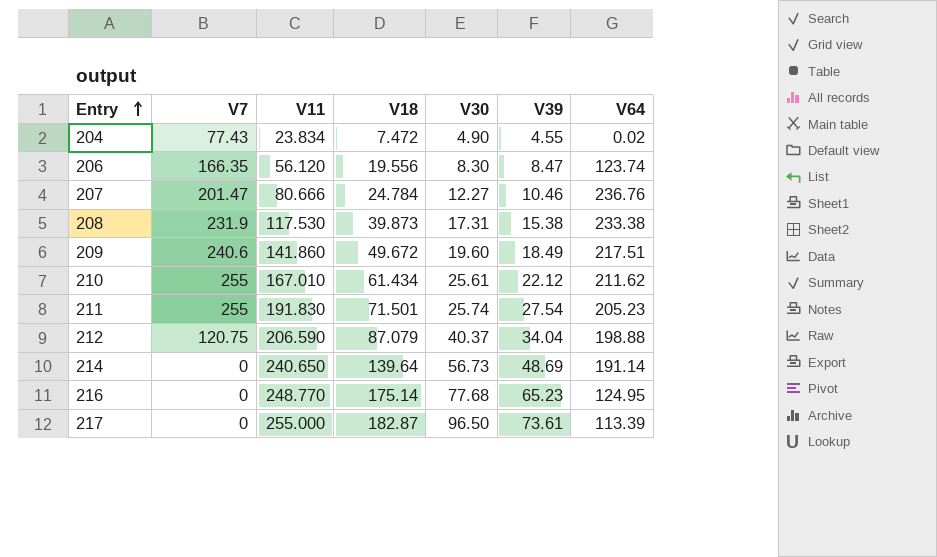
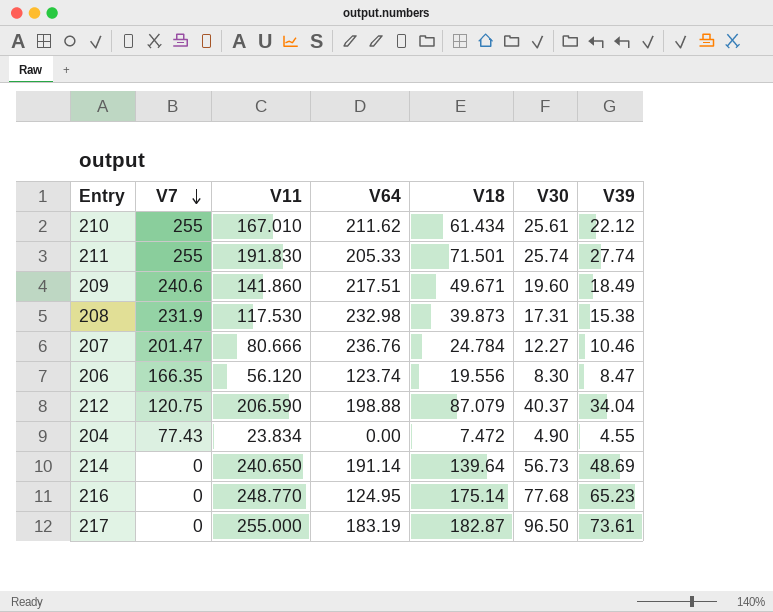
row order: Entry ascending -> V7 descending
column V64 | position: 7 -> 4
211 | V64: 205.23 -> 205.33
211 | V39: 27.54 -> 27.74
209 | V18: 49.672 -> 49.671
208 | V64: 233.38 -> 232.98
204 | V64: 0.02 -> 0.00
217 | V64: 113.39 -> 183.19

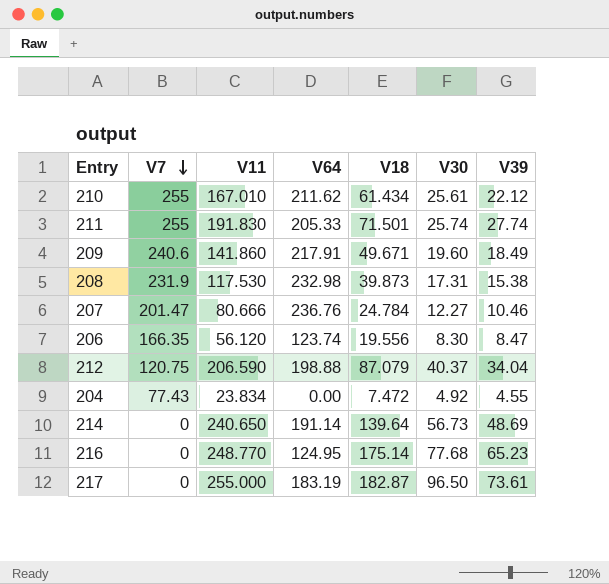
209 | V64: 217.51 -> 217.91
204 | V30: 4.90 -> 4.92

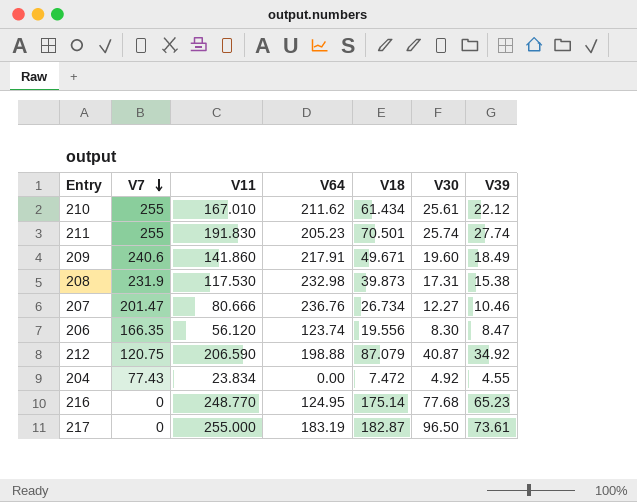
row 214: 0 | 240.650 | 191.14 | 139.64 | 56.73 | 48.69 -> none
211 | V64: 205.33 -> 205.23
211 | V18: 71.501 -> 70.501
207 | V18: 24.784 -> 26.734
212 | V30: 40.37 -> 40.87
212 | V39: 34.04 -> 34.92

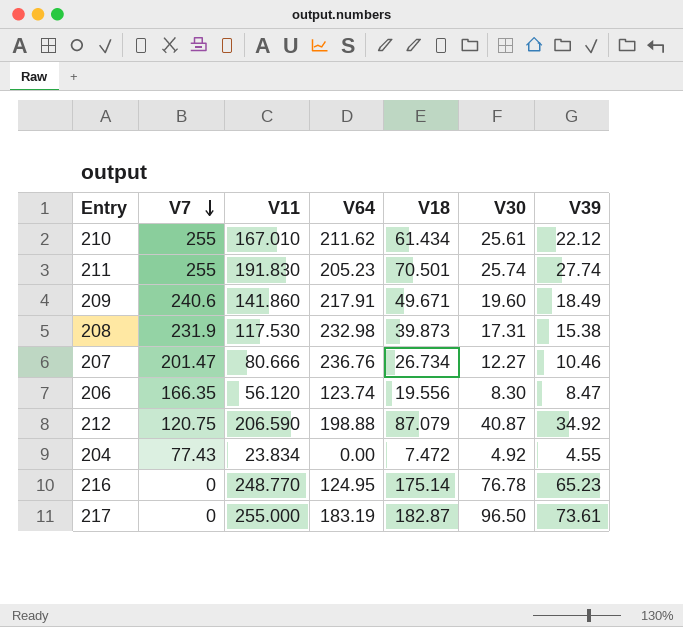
216 | V30: 77.68 -> 76.78

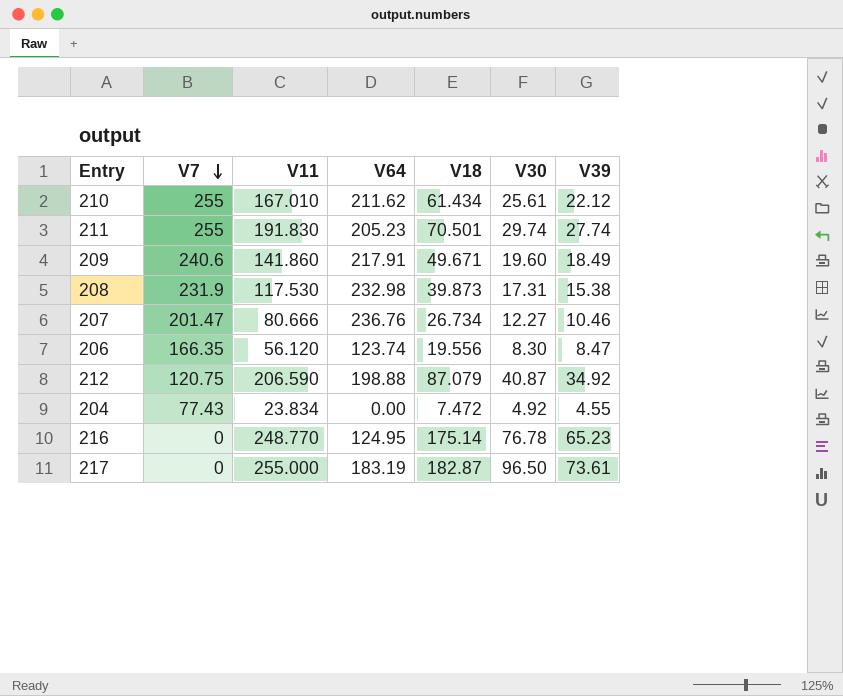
211 | V30: 25.74 -> 29.74

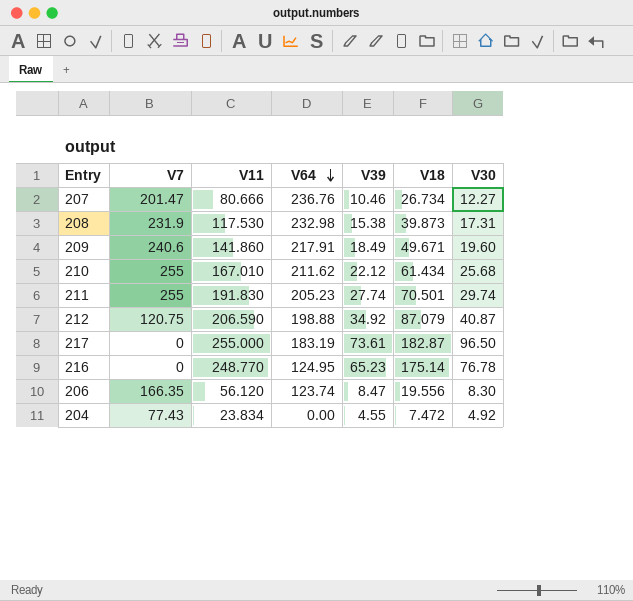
row order: V7 descending -> V64 descending
column V39 | position: 7 -> 5
210 | V30: 25.61 -> 25.68

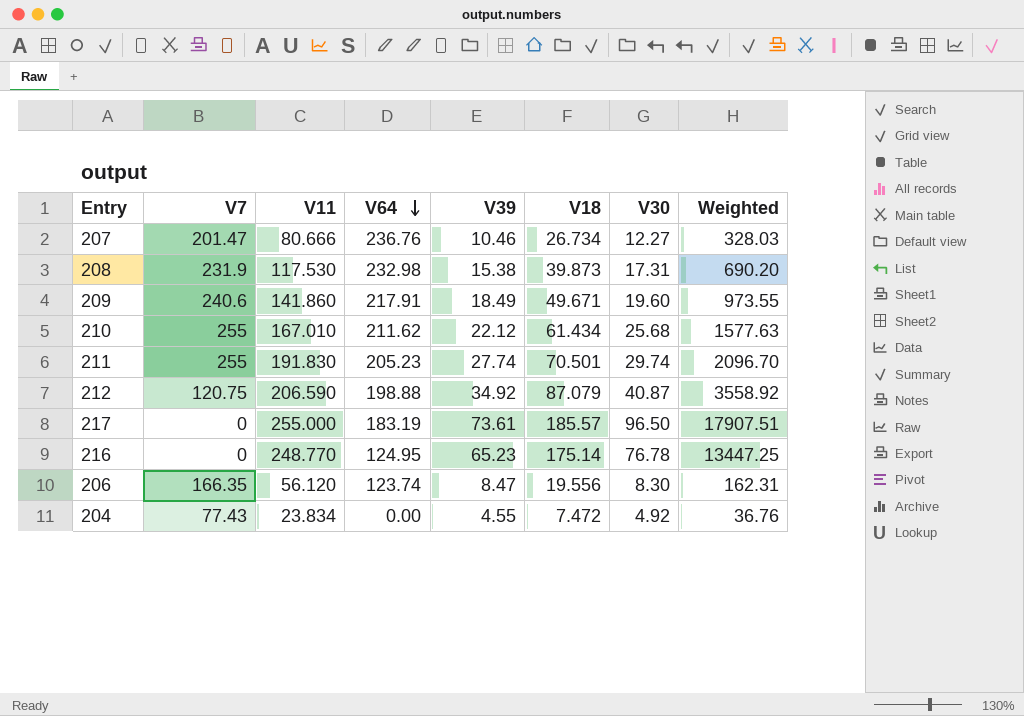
column Weighted | formula: none -> [V18] * [V30]
217 | V18: 182.87 -> 185.57

